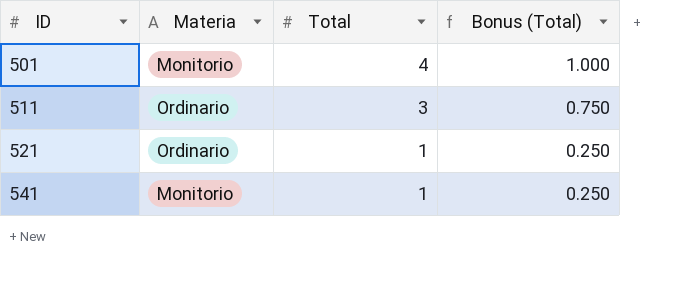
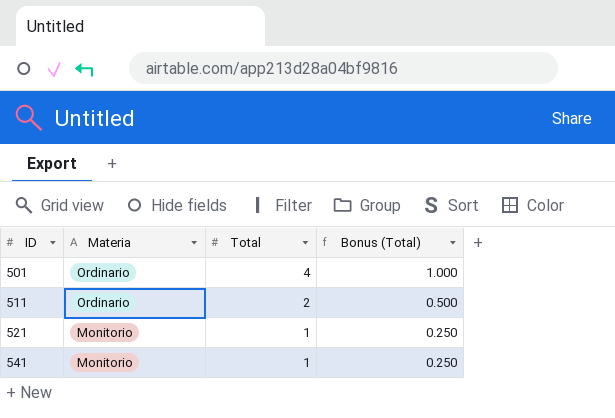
501 | Materia: Monitorio -> Ordinario
511 | Total: 3 -> 2
511 | Bonus (Total): 0.750 -> 0.500
521 | Materia: Ordinario -> Monitorio

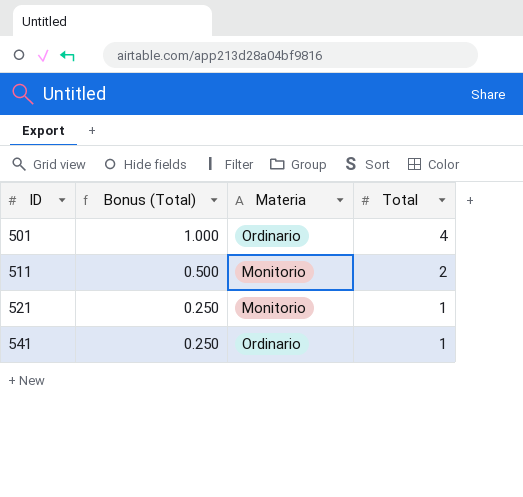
column Bonus (Total) | position: 4 -> 2
511 | Materia: Ordinario -> Monitorio
541 | Materia: Monitorio -> Ordinario

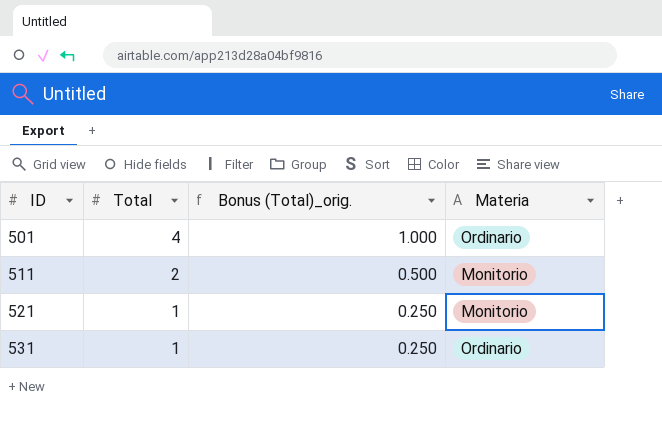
column Total | position: 4 -> 2
column name: Bonus (Total) -> Bonus (Total)_orig.
row 541: 0.250 | Ordinario | 1 -> none
row 531: none -> 1 | 0.250 | Ordinario

